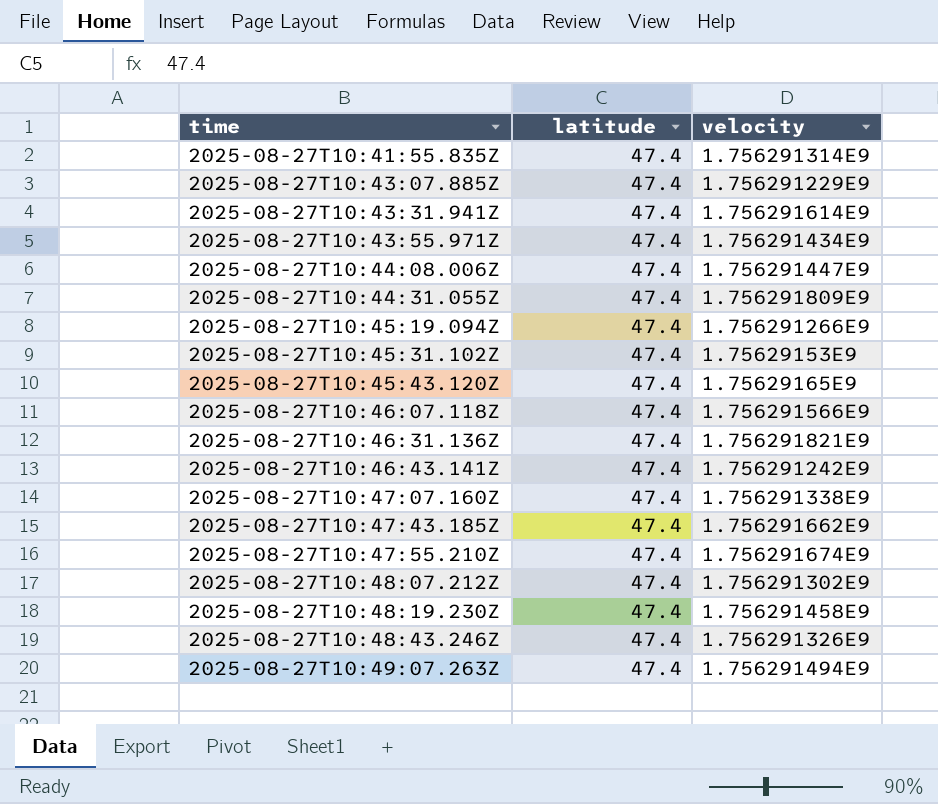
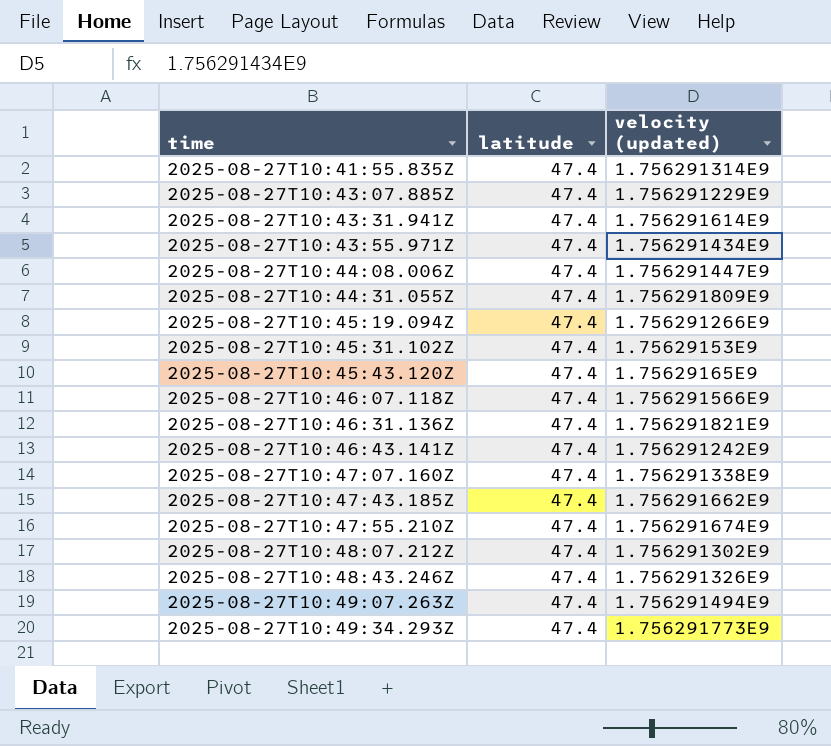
column name: velocity -> velocity (updated)
row 2025-08-27T10:48:19.230Z: 47.4 | 1.756291458E9 -> none
row 2025-08-27T10:49:34.293Z: none -> 47.4 | 1.756291773E9

